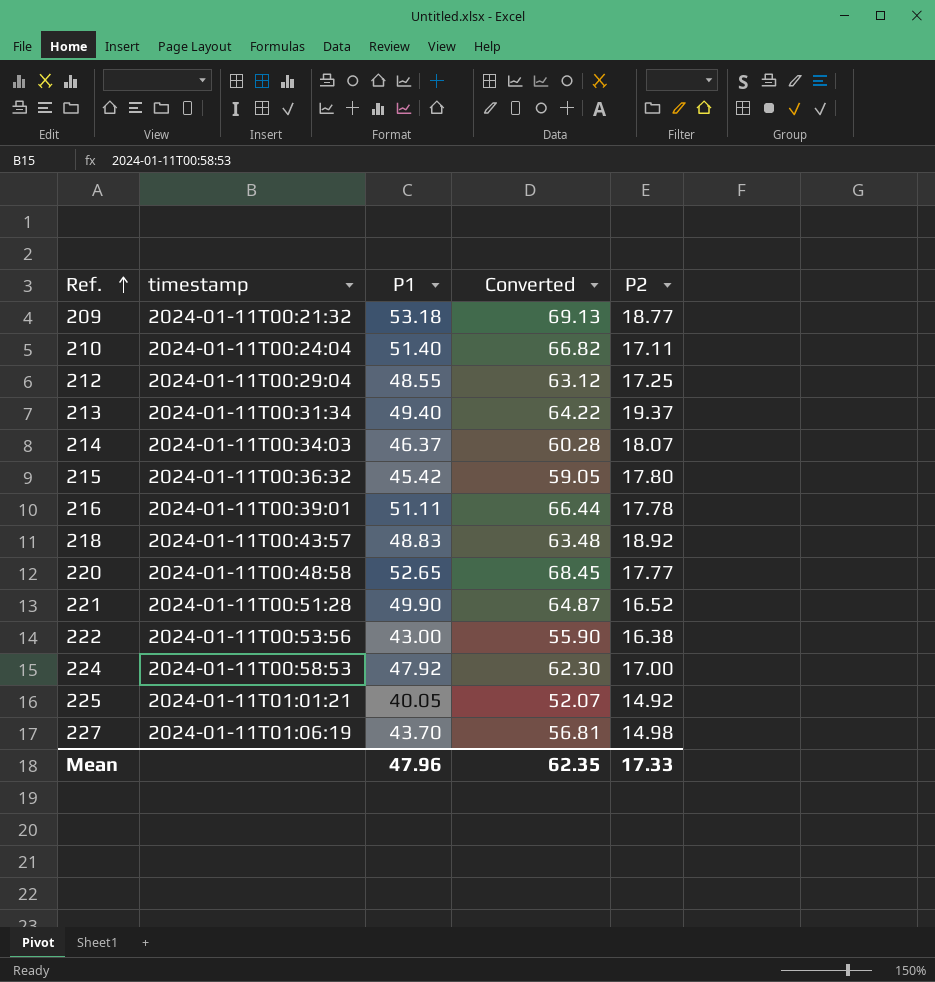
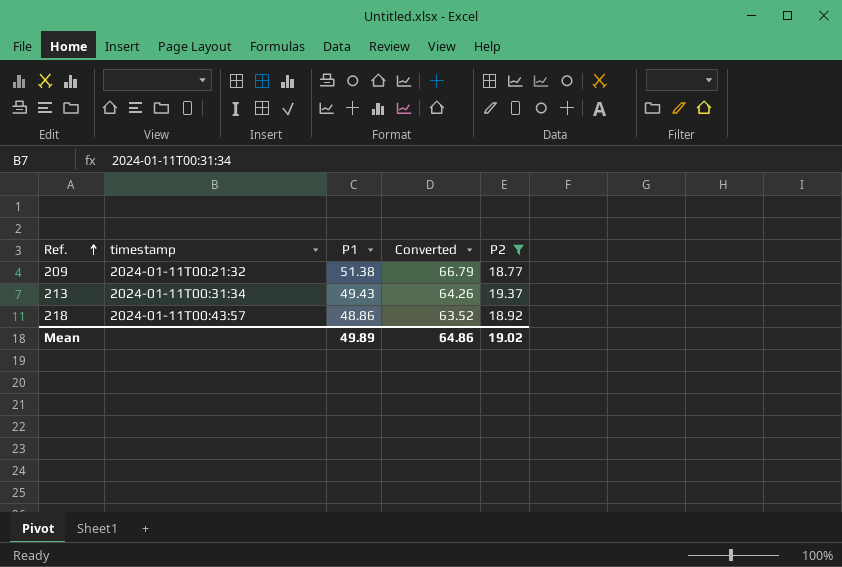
filter: none -> P2 >= 18.77
209 | P1: 53.18 -> 51.38
209 | Converted: 69.13 -> 66.79
213 | P1: 49.40 -> 49.43
213 | Converted: 64.22 -> 64.26
218 | P1: 48.83 -> 48.86
218 | Converted: 63.48 -> 63.52
Mean | P1: 47.96 -> 49.89
Mean | Converted: 62.35 -> 64.86
Mean | P2: 17.33 -> 19.02

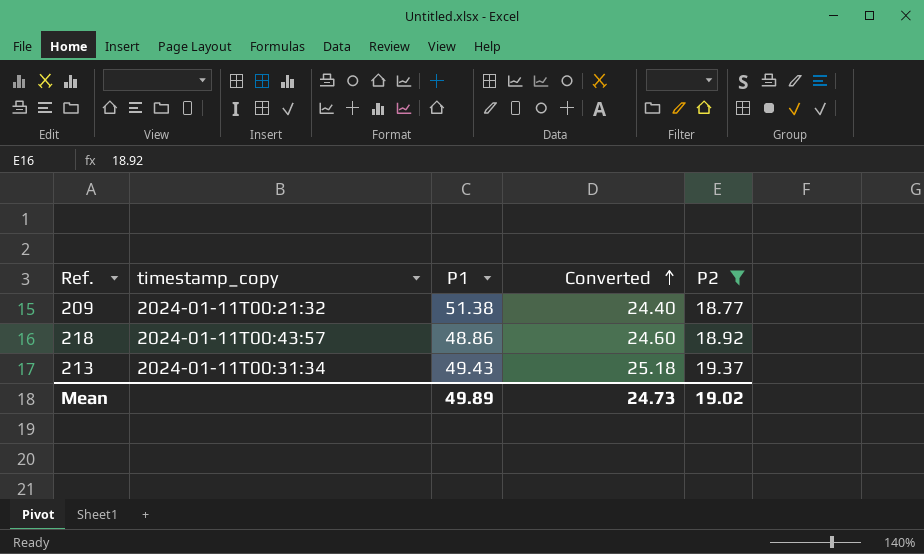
row order: Ref. ascending -> Converted ascending
column name: timestamp -> timestamp_copy
column Converted | formula: [P1] * 1.3 -> [P2] * 1.3
Mean | Converted: 64.86 -> 24.73

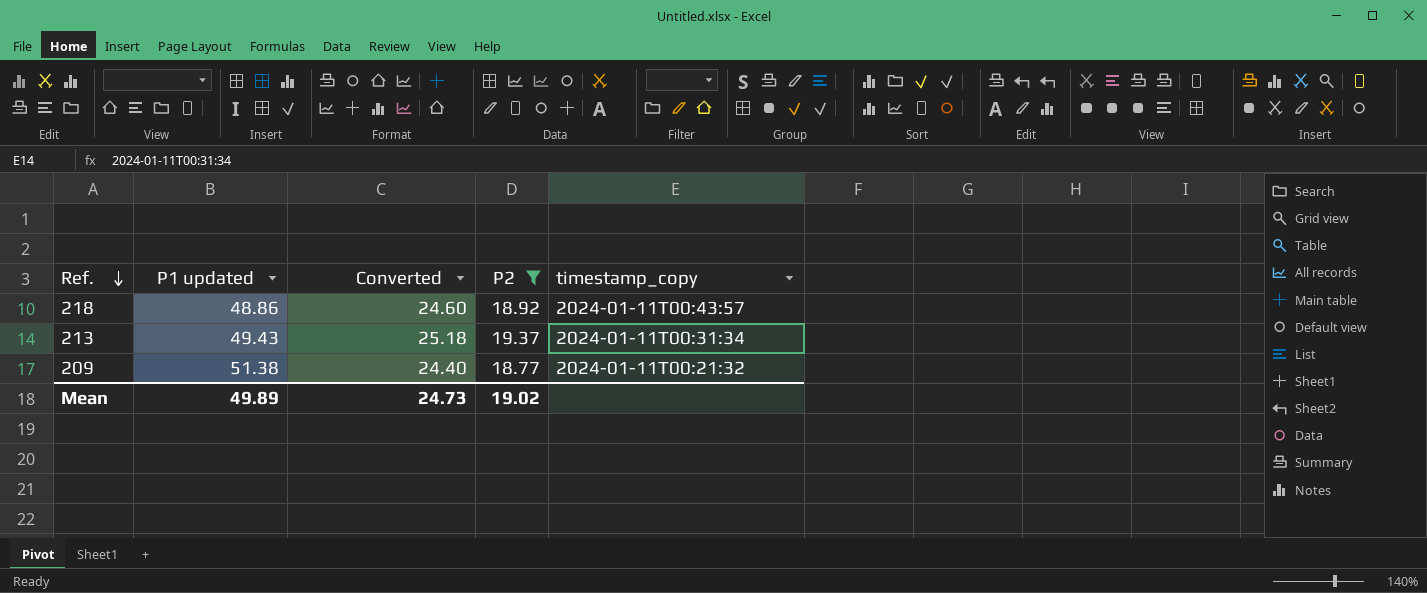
row order: Converted ascending -> Ref. descending
column name: P1 -> P1 updated
column timestamp_copy | position: 2 -> 5

